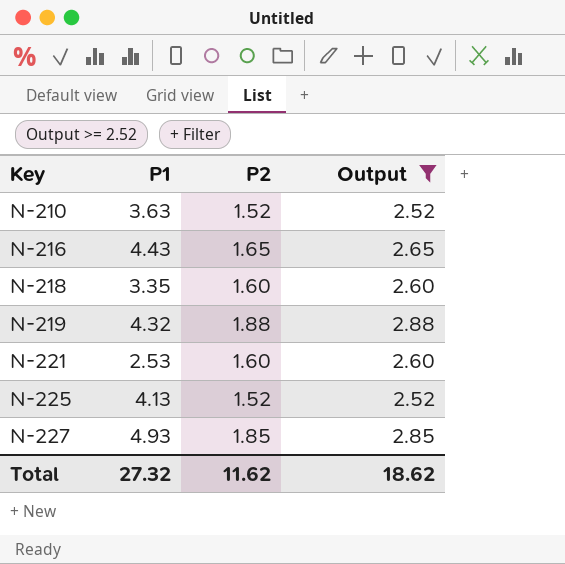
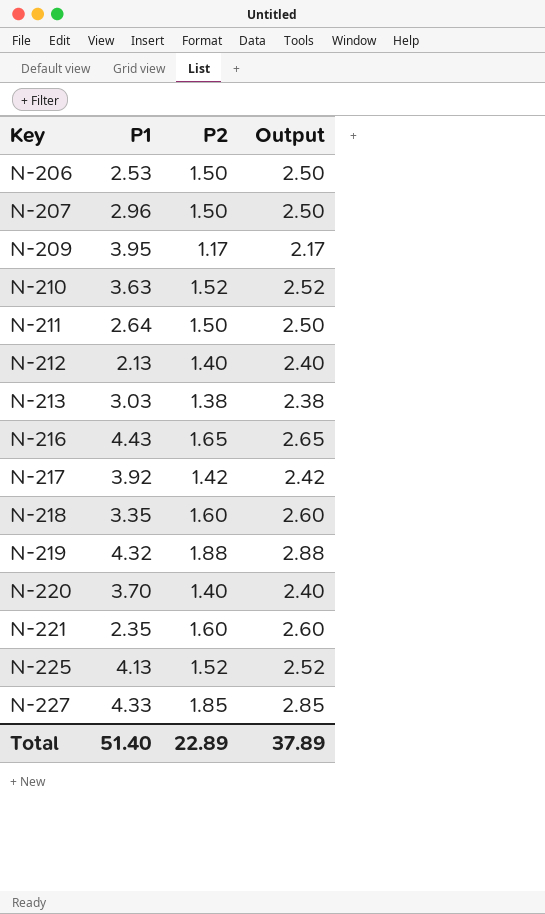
filter: Output >= 2.52 -> none
N-221 | P1: 2.53 -> 2.35
N-227 | P1: 4.93 -> 4.33
Total | P1: 27.32 -> 51.40
Total | P2: 11.62 -> 22.89
Total | Output: 18.62 -> 37.89

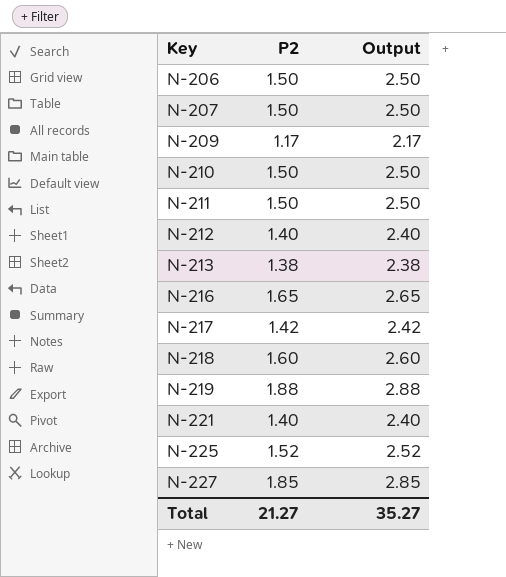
column P1 | position: 2 -> none
row N-220: 3.70 | 1.40 | 2.40 -> none
N-210 | P2: 1.52 -> 1.50
N-210 | Output: 2.52 -> 2.50
N-221 | P2: 1.60 -> 1.40
N-221 | Output: 2.60 -> 2.40
Total | P2: 22.89 -> 21.27
Total | Output: 37.89 -> 35.27

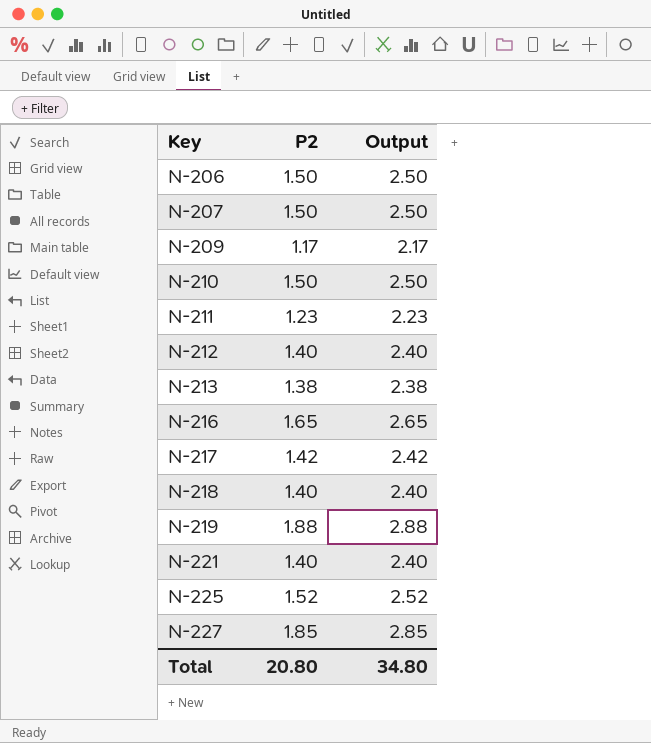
N-211 | P2: 1.50 -> 1.23
N-211 | Output: 2.50 -> 2.23
N-218 | P2: 1.60 -> 1.40
N-218 | Output: 2.60 -> 2.40
Total | P2: 21.27 -> 20.80
Total | Output: 35.27 -> 34.80

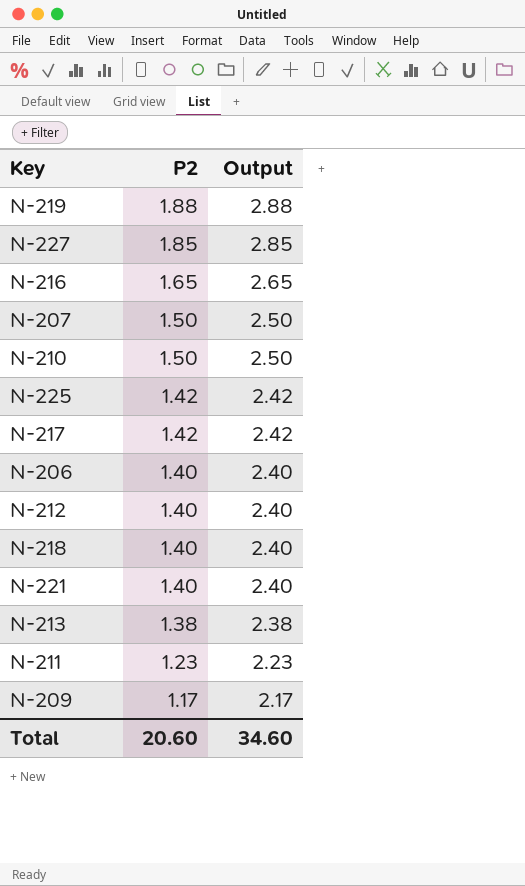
row order: Key ascending -> P2 descending
N-225 | P2: 1.52 -> 1.42
N-225 | Output: 2.52 -> 2.42
N-206 | P2: 1.50 -> 1.40
N-206 | Output: 2.50 -> 2.40
Total | P2: 20.80 -> 20.60
Total | Output: 34.80 -> 34.60

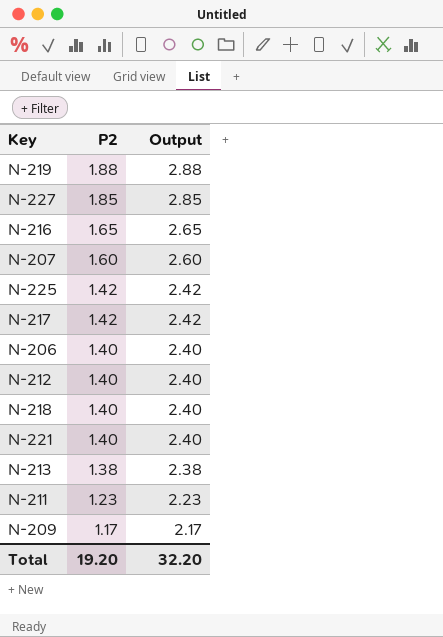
row N-210: 1.50 | 2.50 -> none
N-207 | P2: 1.50 -> 1.60
N-207 | Output: 2.50 -> 2.60
Total | P2: 20.60 -> 19.20
Total | Output: 34.60 -> 32.20

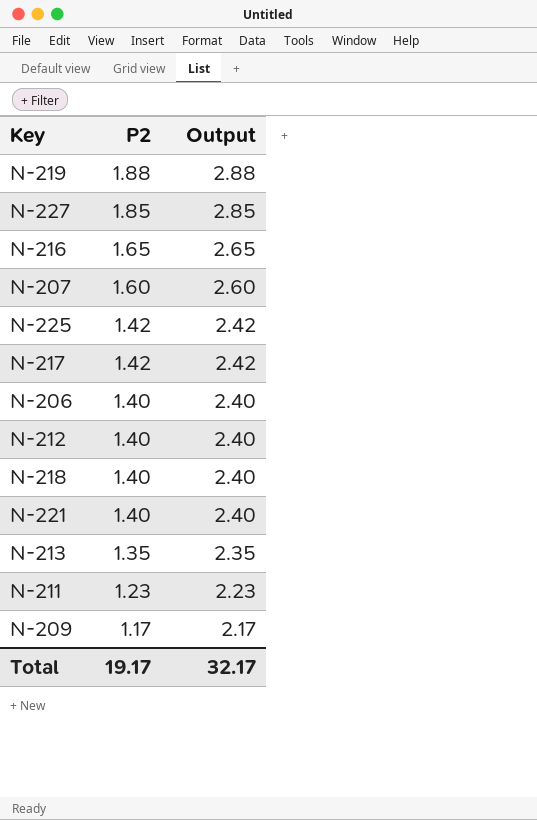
N-213 | P2: 1.38 -> 1.35
N-213 | Output: 2.38 -> 2.35
Total | P2: 19.20 -> 19.17
Total | Output: 32.20 -> 32.17

